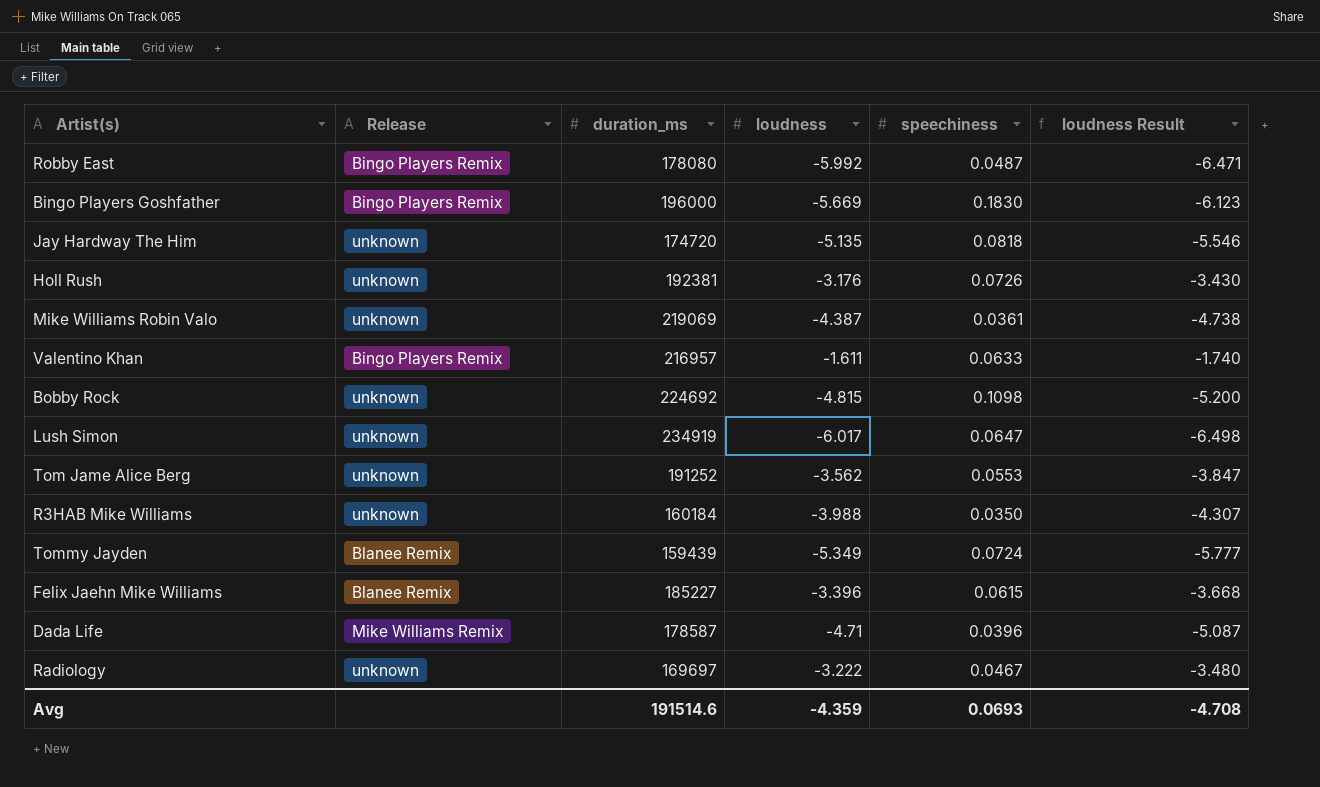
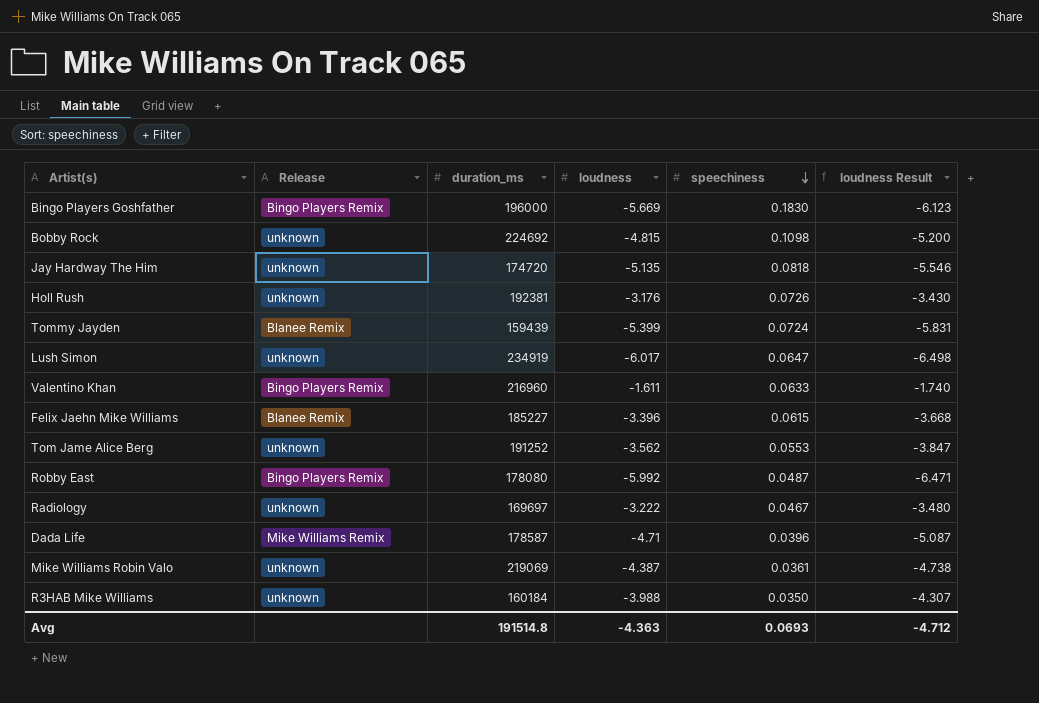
row order: none -> speechiness descending
Tommy Jayden | loudness: -5.349 -> -5.399
Tommy Jayden | loudness Result: -5.777 -> -5.831
Valentino Khan | duration_ms: 216957 -> 216960
Avg | duration_ms: 191514.6 -> 191514.8
Avg | loudness: -4.359 -> -4.363
Avg | loudness Result: -4.708 -> -4.712

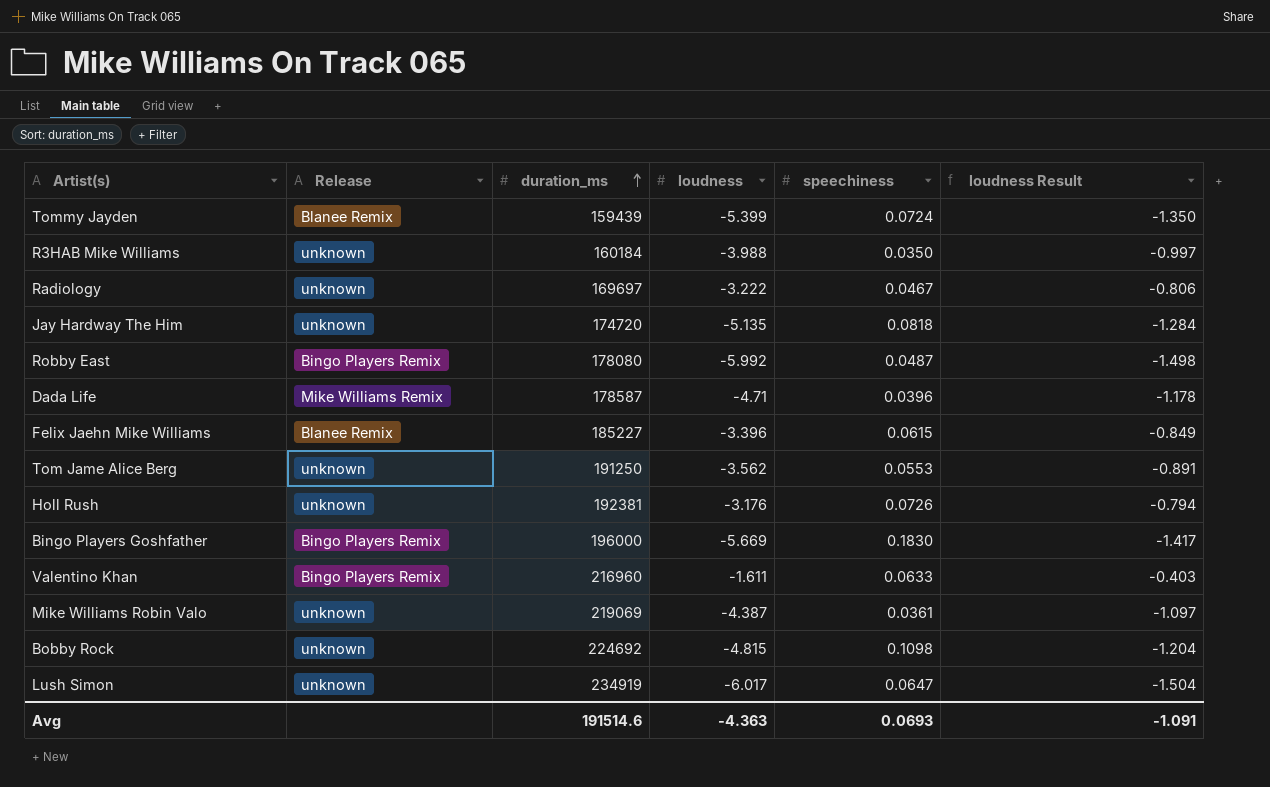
row order: speechiness descending -> duration_ms ascending
column loudness Result | formula: [loudness] * 1.08 -> [loudness] * 0.25
Tom Jame Alice Berg | duration_ms: 191252 -> 191250
Avg | duration_ms: 191514.8 -> 191514.6
Avg | loudness Result: -4.712 -> -1.091

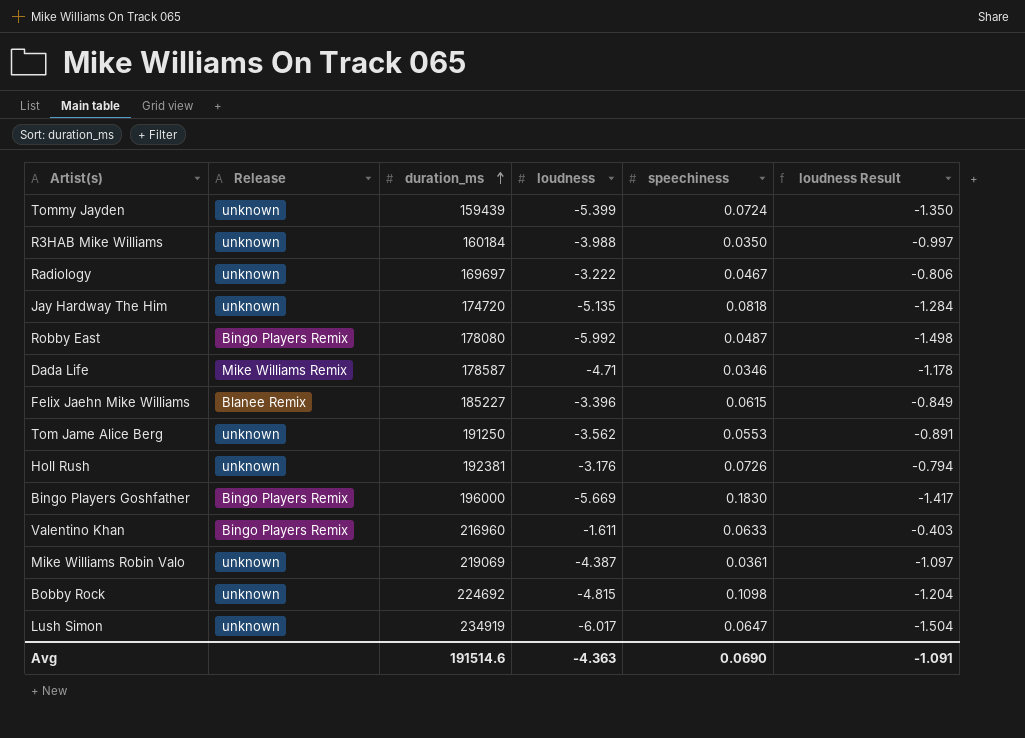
Tommy Jayden | Release: Blanee Remix -> unknown
Dada Life | speechiness: 0.0396 -> 0.0346
Avg | speechiness: 0.0693 -> 0.0690

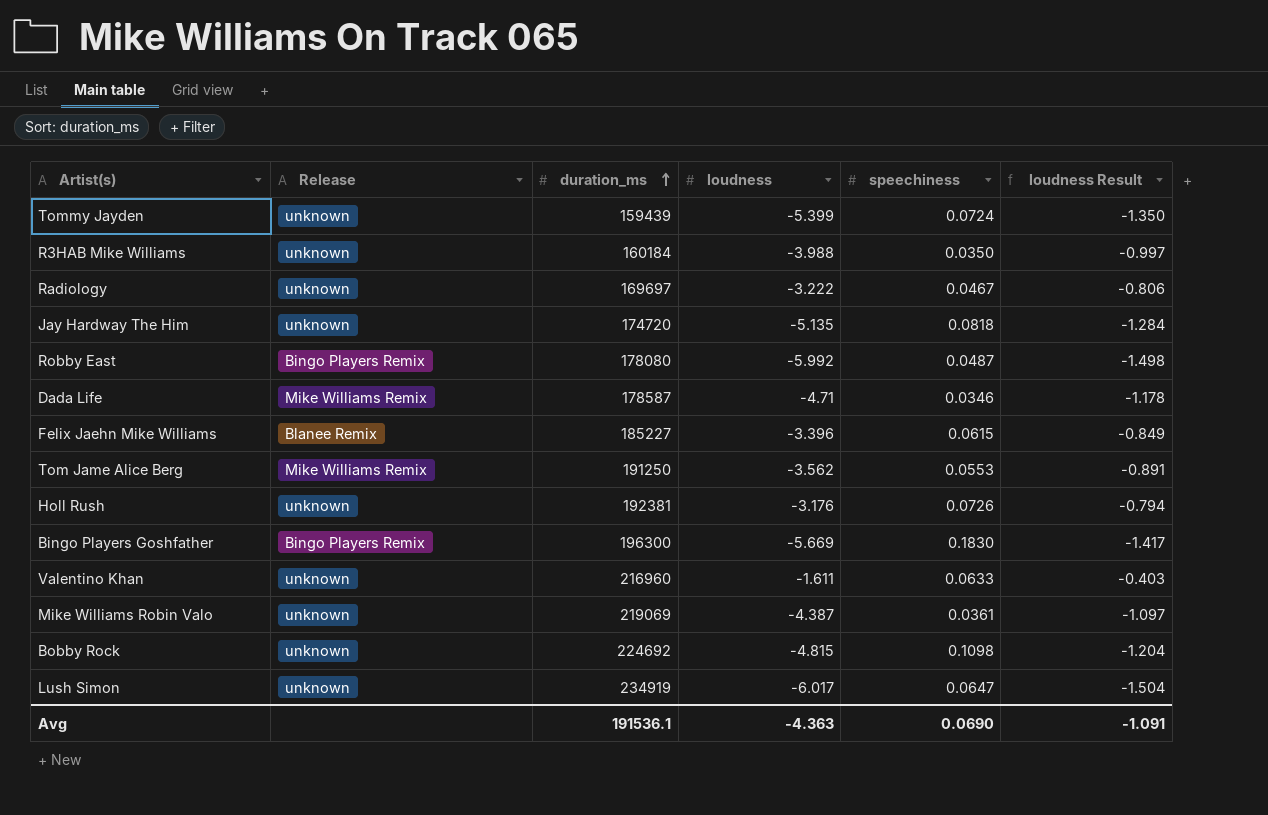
Tom Jame Alice Berg | Release: unknown -> Mike Williams Remix
Bingo Players Goshfather | duration_ms: 196000 -> 196300
Valentino Khan | Release: Bingo Players Remix -> unknown
Avg | duration_ms: 191514.6 -> 191536.1

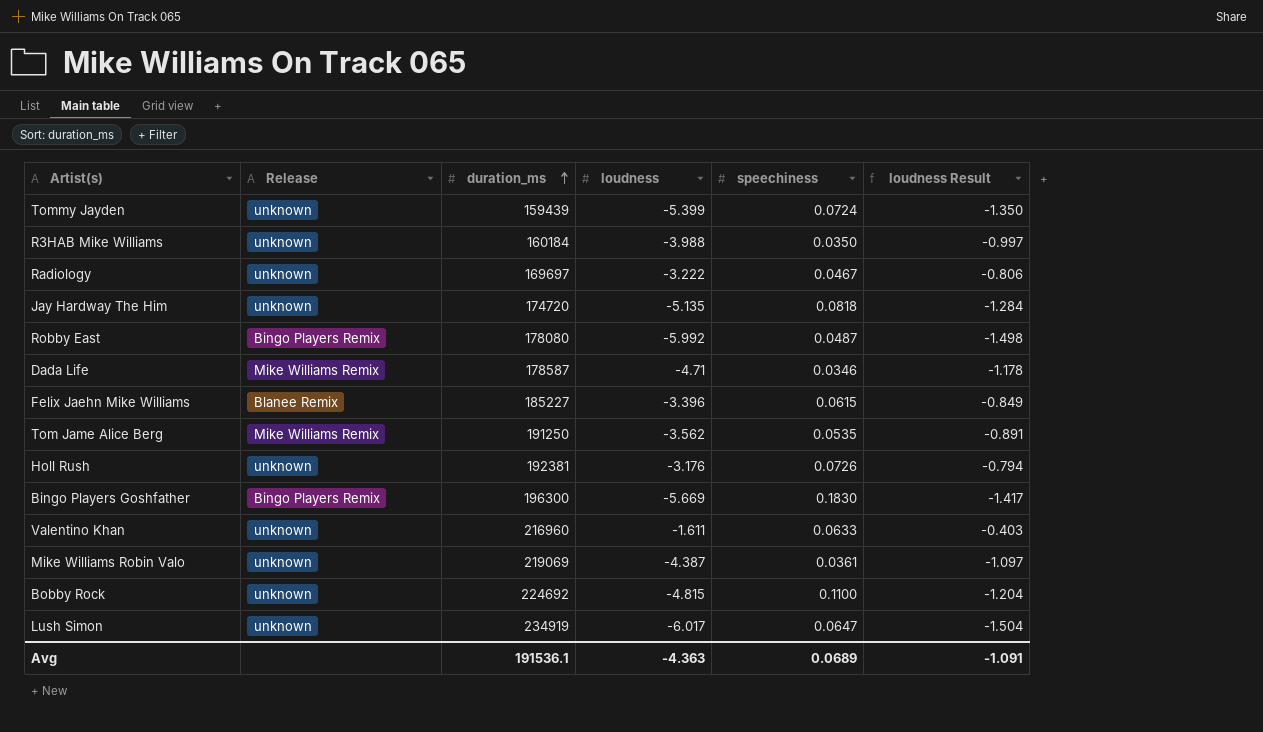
Tom Jame Alice Berg | speechiness: 0.0553 -> 0.0535
Bobby Rock | speechiness: 0.1098 -> 0.1100
Avg | speechiness: 0.0690 -> 0.0689

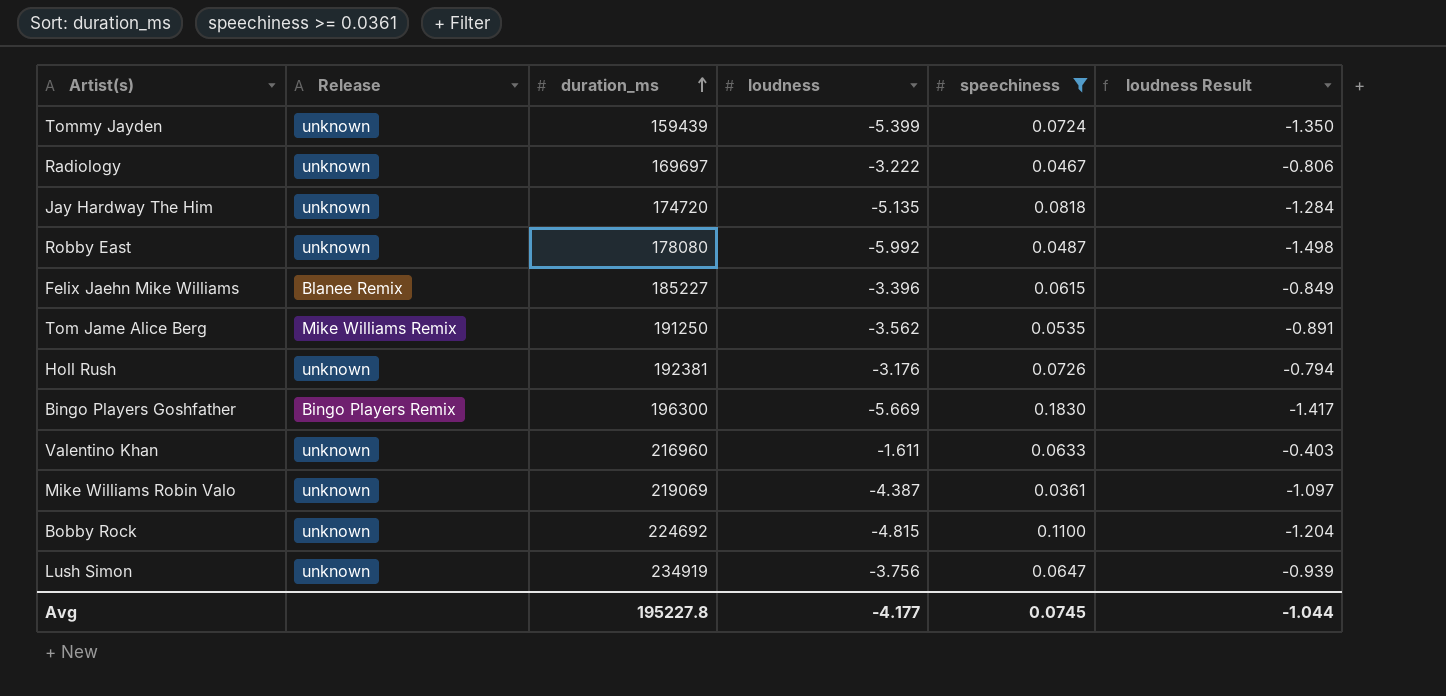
filter: none -> speechiness >= 0.0361
Robby East | Release: Bingo Players Remix -> unknown
Lush Simon | loudness: -6.017 -> -3.756
Lush Simon | loudness Result: -1.504 -> -0.939
Avg | duration_ms: 191536.1 -> 195227.8
Avg | loudness: -4.363 -> -4.177
Avg | speechiness: 0.0689 -> 0.0745
Avg | loudness Result: -1.091 -> -1.044

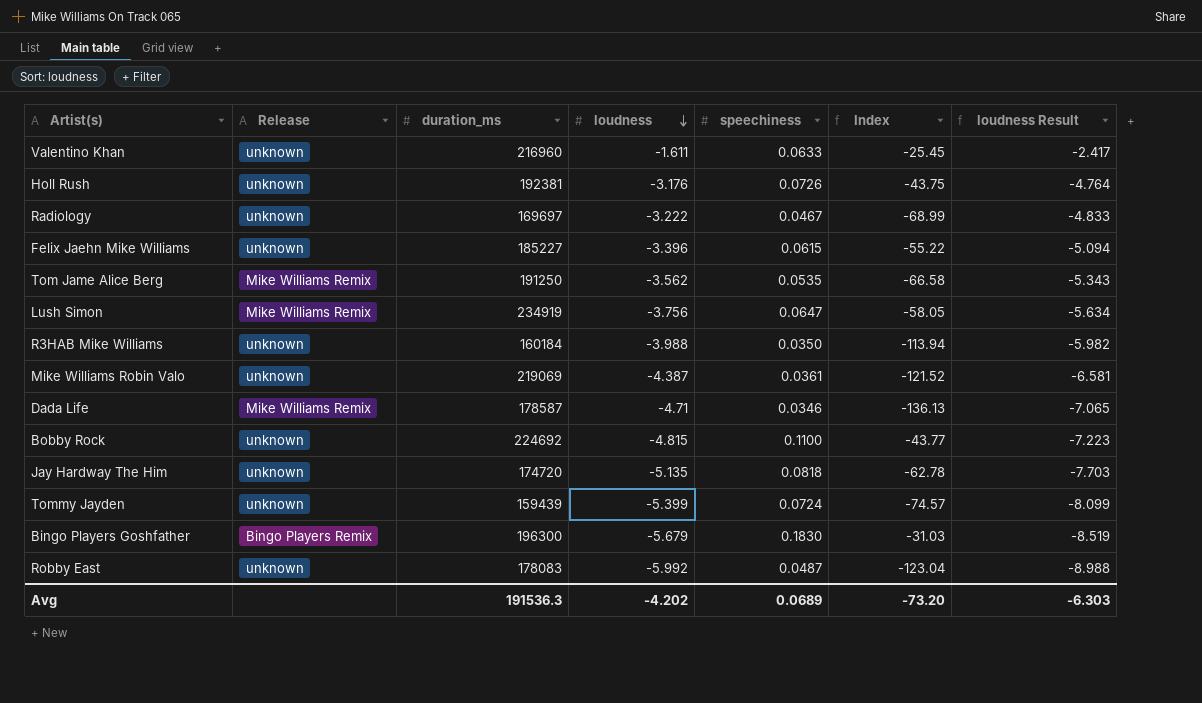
filter: speechiness >= 0.0361 -> none
row order: duration_ms ascending -> loudness descending
column Index | formula: none -> [loudness] / [speechiness]
column loudness Result | formula: [loudness] * 0.25 -> [loudness] * 1.5
Felix Jaehn Mike Williams | Release: Blanee Remix -> unknown
Lush Simon | Release: unknown -> Mike Williams Remix
Bingo Players Goshfather | loudness: -5.669 -> -5.679
Robby East | duration_ms: 178080 -> 178083
Avg | duration_ms: 195227.8 -> 191536.3
Avg | loudness: -4.177 -> -4.202
Avg | speechiness: 0.0745 -> 0.0689
Avg | loudness Result: -1.044 -> -6.303

